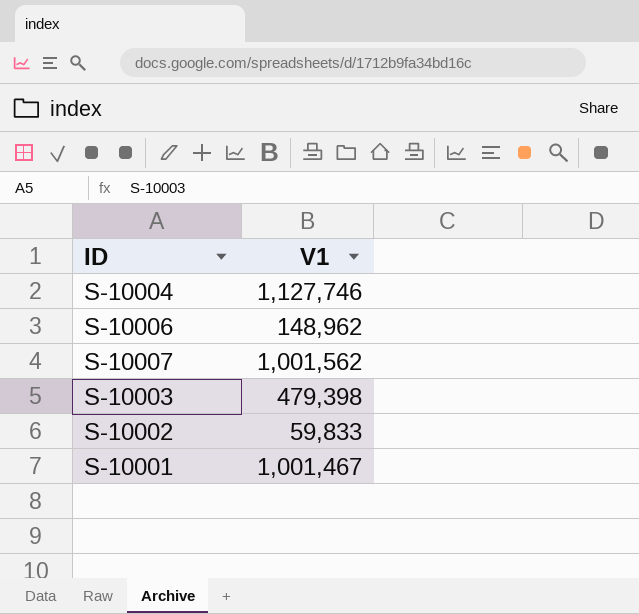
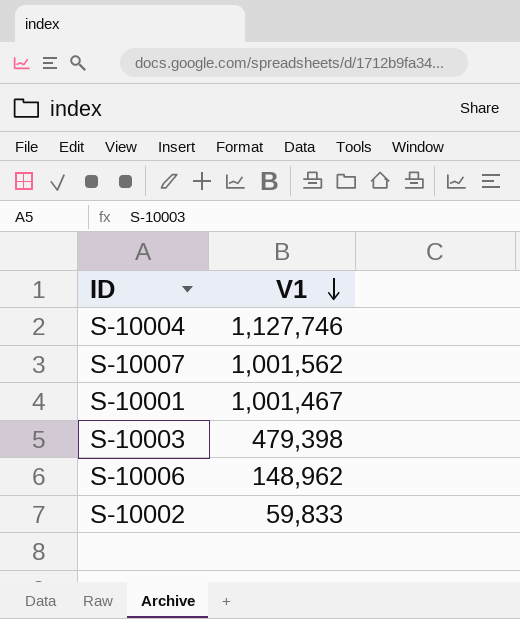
row order: none -> V1 descending

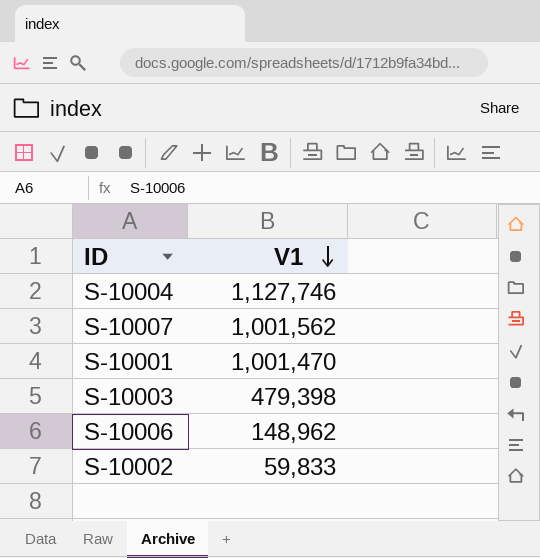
S-10001 | V1: 1,001,467 -> 1,001,470

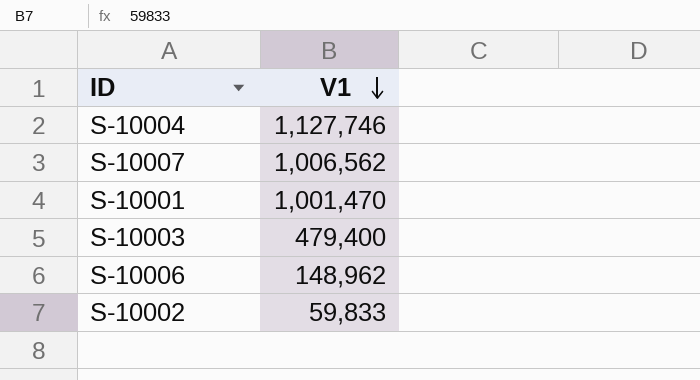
S-10007 | V1: 1,001,562 -> 1,006,562
S-10003 | V1: 479,398 -> 479,400

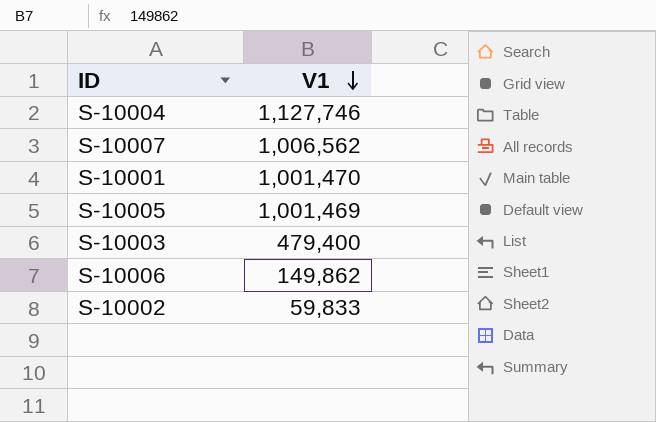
row S-10005: none -> 1,001,469
S-10006 | V1: 148,962 -> 149,862

